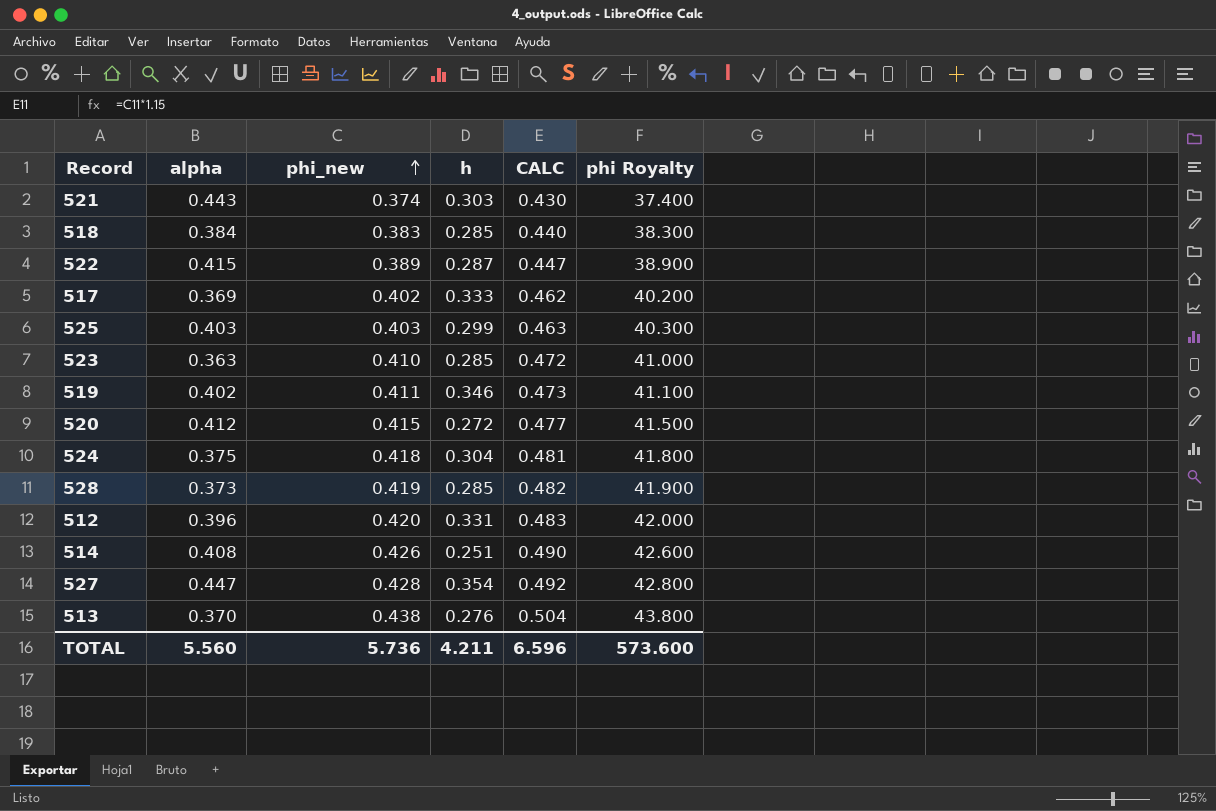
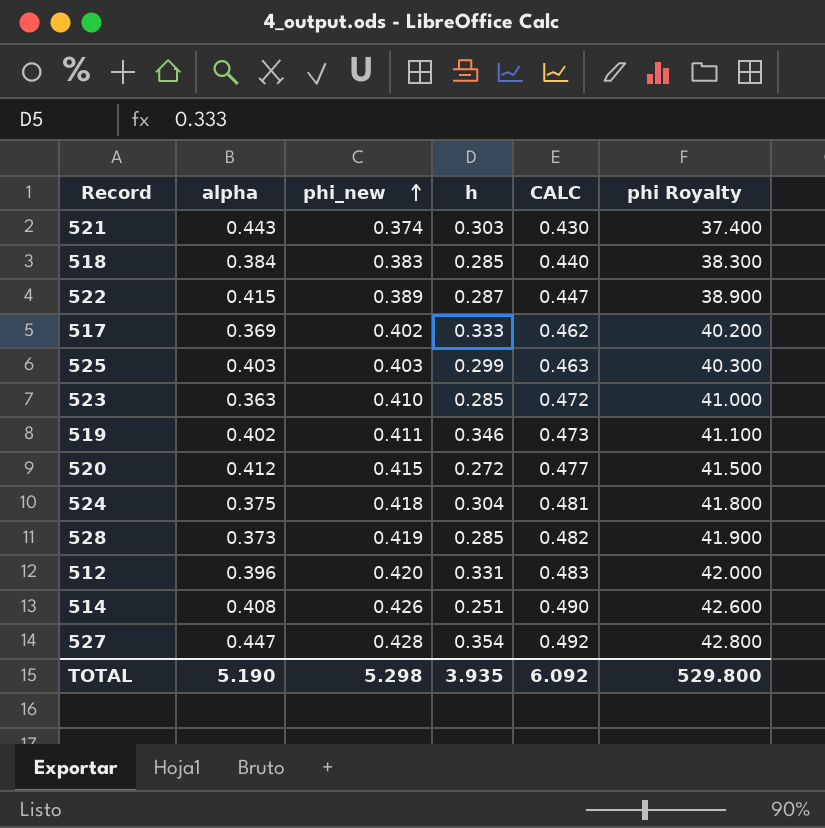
row 513: 0.370 | 0.438 | 0.276 | 0.504 | 43.800 -> none
TOTAL | alpha: 5.560 -> 5.190
TOTAL | phi_new: 5.736 -> 5.298
TOTAL | h: 4.211 -> 3.935
TOTAL | CALC: 6.596 -> 6.092
TOTAL | phi Royalty: 573.600 -> 529.800

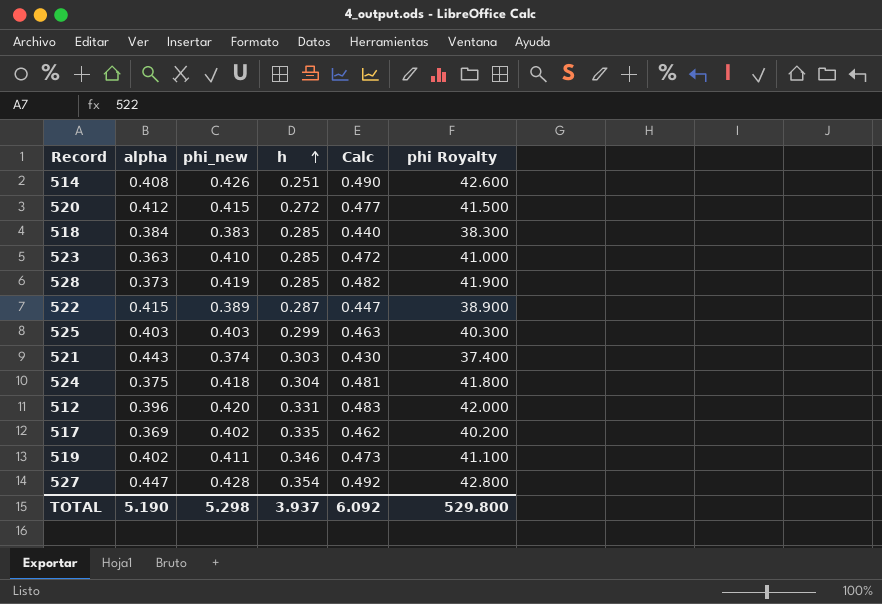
row order: phi_new ascending -> h ascending
column name: CALC -> Calc
517 | h: 0.333 -> 0.335
TOTAL | h: 3.935 -> 3.937

